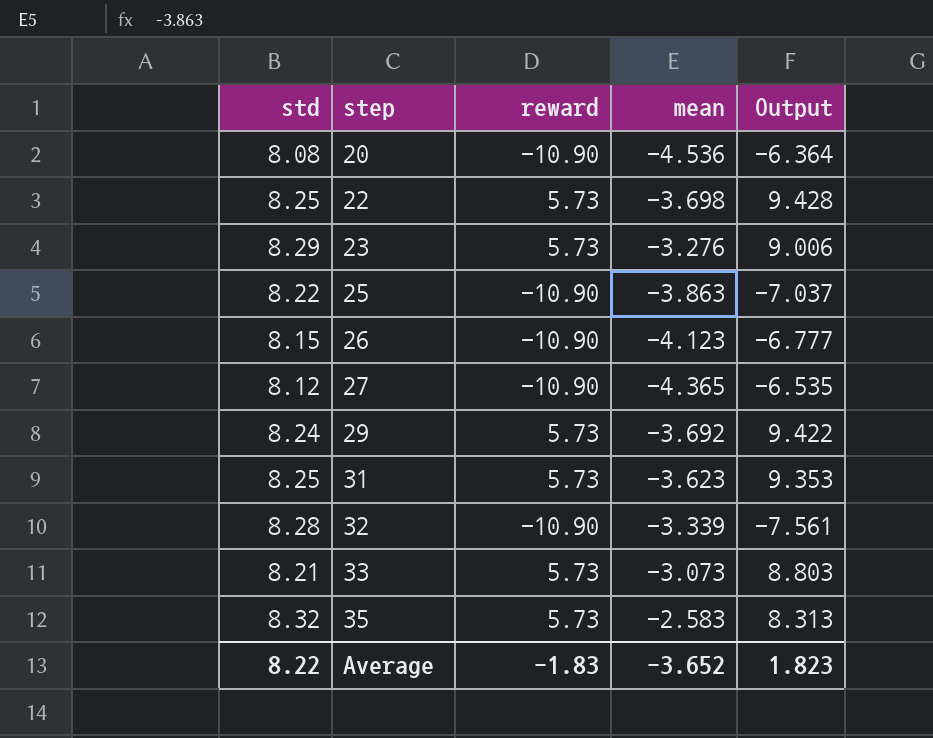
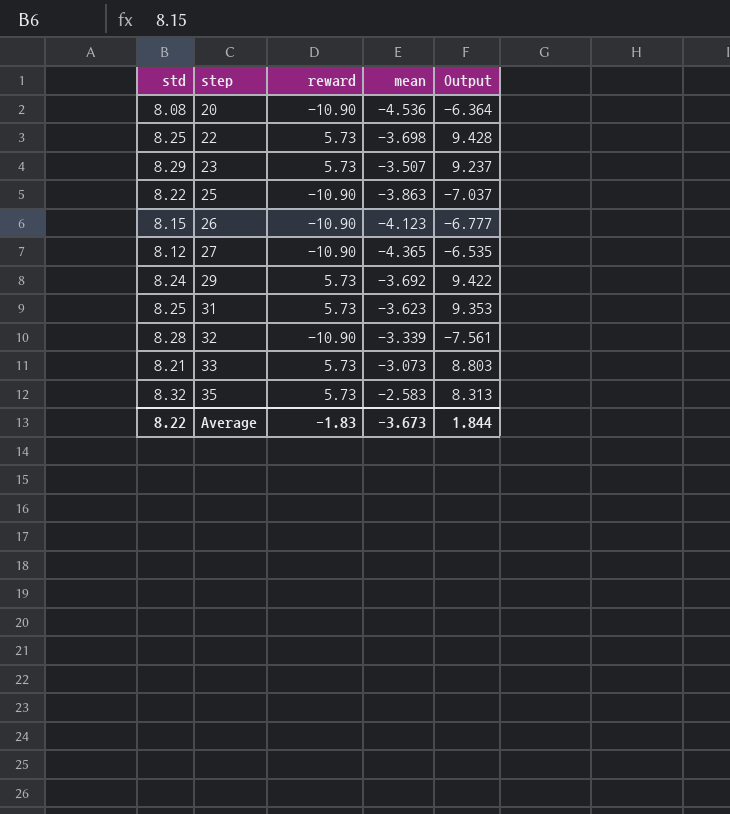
23 | mean: -3.276 -> -3.507
23 | Output: 9.006 -> 9.237
Average | mean: -3.652 -> -3.673
Average | Output: 1.823 -> 1.844

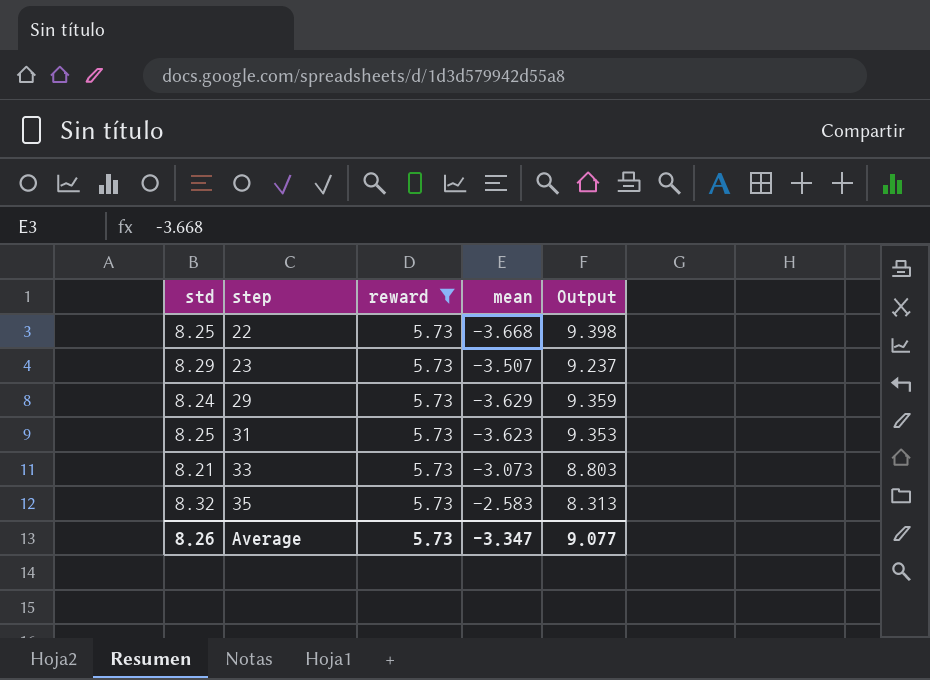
filter: none -> reward = 5.73
22 | mean: -3.698 -> -3.668
22 | Output: 9.428 -> 9.398
29 | mean: -3.692 -> -3.629
29 | Output: 9.422 -> 9.359
Average | std: 8.22 -> 8.26
Average | reward: -1.83 -> 5.73
Average | mean: -3.673 -> -3.347
Average | Output: 1.844 -> 9.077

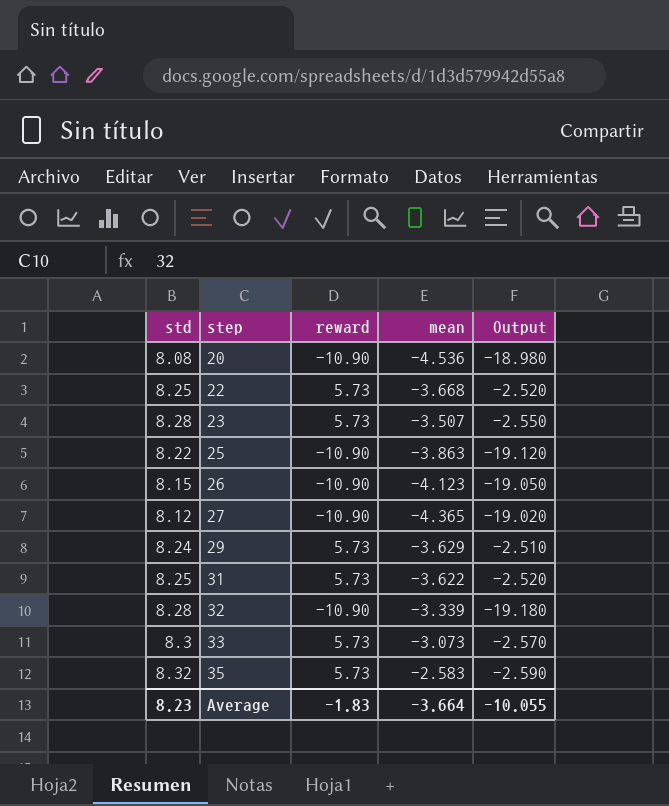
filter: reward = 5.73 -> none
column Output | formula: [reward] - [mean] -> [reward] - [std]
23 | std: 8.29 -> 8.28
31 | mean: -3.623 -> -3.622
33 | std: 8.21 -> 8.3
Average | std: 8.26 -> 8.23
Average | reward: 5.73 -> -1.83
Average | mean: -3.347 -> -3.664
Average | Output: 9.077 -> -10.055

